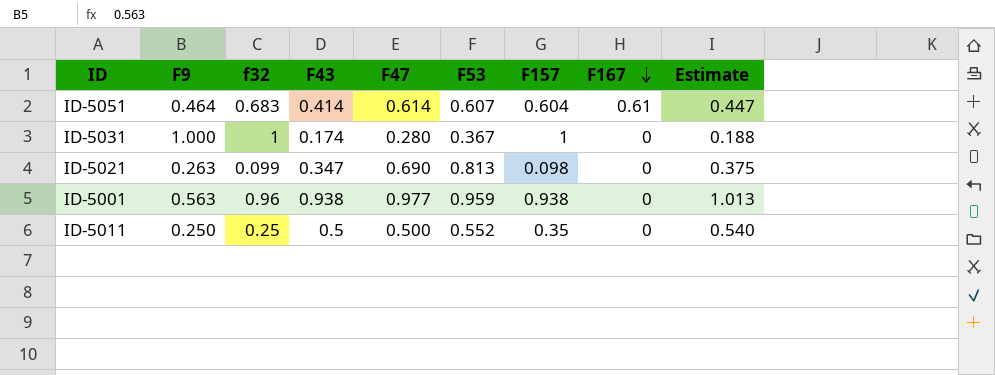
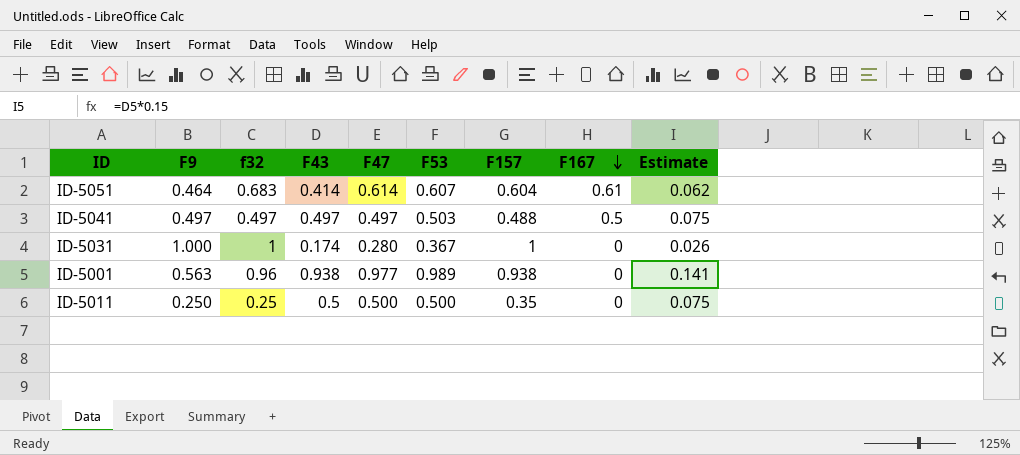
column Estimate | formula: [F43] * 1.08 -> [F43] * 0.15
row ID-5021: 0.263 | 0.099 | 0.347 | 0.690 | 0.813 | 0.098 | 0 | 0.375 -> none
row ID-5041: none -> 0.497 | 0.497 | 0.497 | 0.497 | 0.503 | 0.488 | 0.5 | 0.075
ID-5001 | F53: 0.959 -> 0.989
ID-5011 | F53: 0.552 -> 0.500

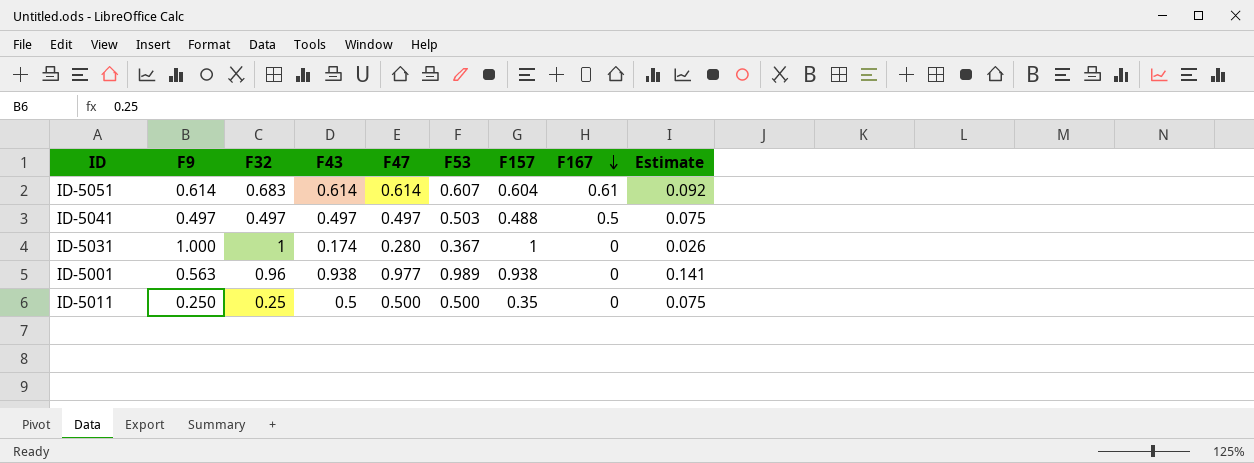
column name: f32 -> F32
ID-5051 | F9: 0.464 -> 0.614
ID-5051 | F43: 0.414 -> 0.614
ID-5051 | Estimate: 0.062 -> 0.092

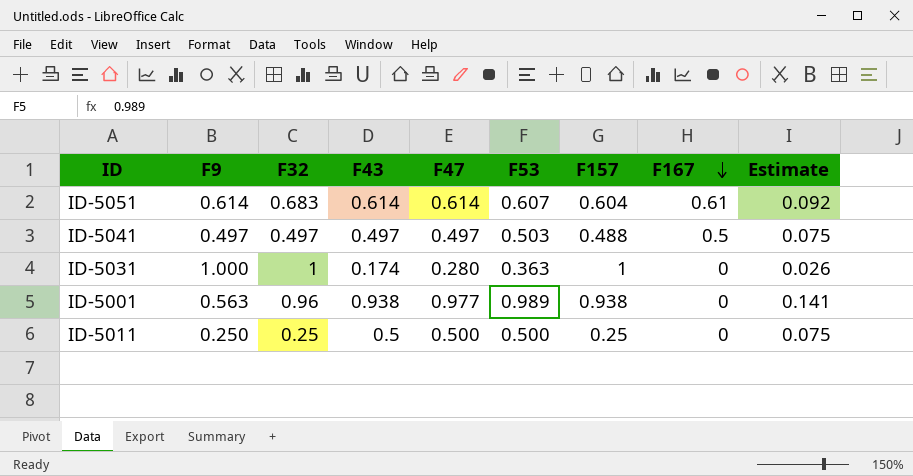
ID-5031 | F53: 0.367 -> 0.363
ID-5011 | F157: 0.35 -> 0.25

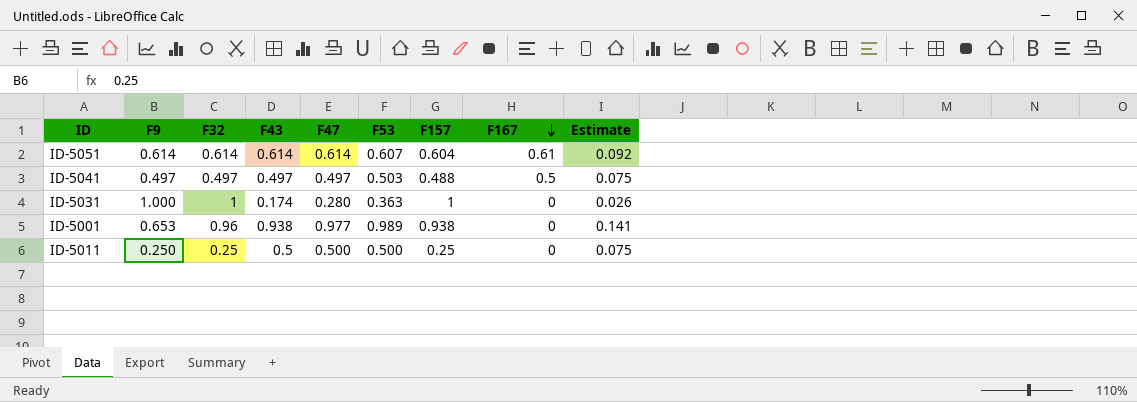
ID-5051 | F32: 0.683 -> 0.614
ID-5001 | F9: 0.563 -> 0.653

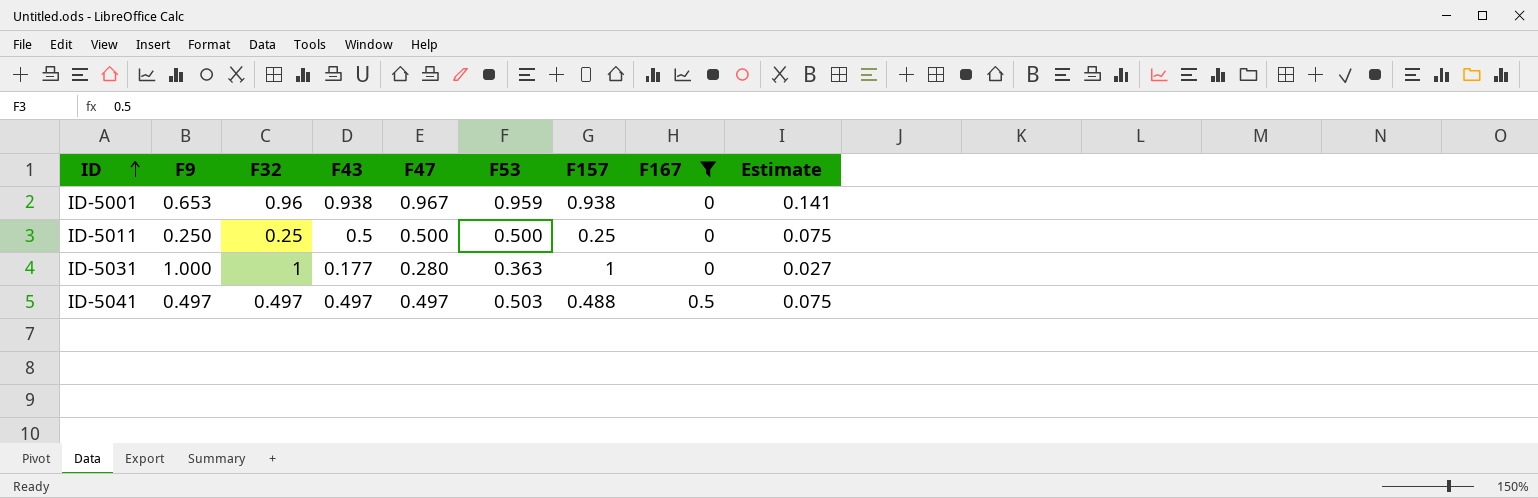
filter: none -> F167 != 0.61
row order: F167 descending -> ID ascending
ID-5001 | F47: 0.977 -> 0.967
ID-5001 | F53: 0.989 -> 0.959
ID-5031 | F43: 0.174 -> 0.177
ID-5031 | Estimate: 0.026 -> 0.027

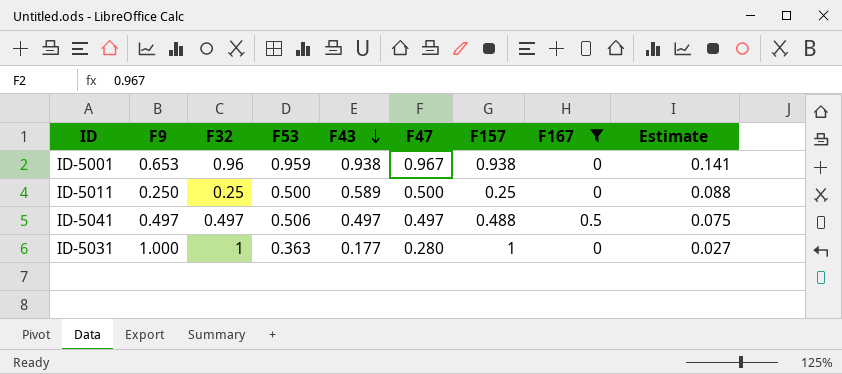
row order: ID ascending -> F43 descending
column F53 | position: 6 -> 4
ID-5011 | F43: 0.5 -> 0.589
ID-5011 | Estimate: 0.075 -> 0.088
ID-5041 | F53: 0.503 -> 0.506

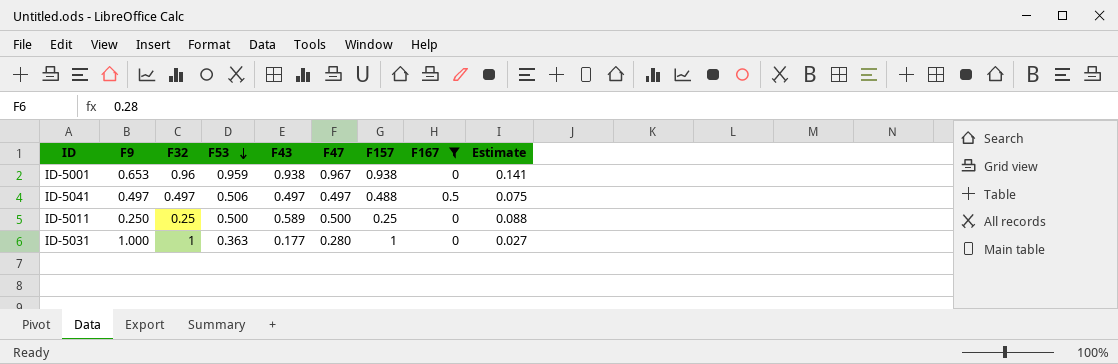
row order: F43 descending -> F53 descending

